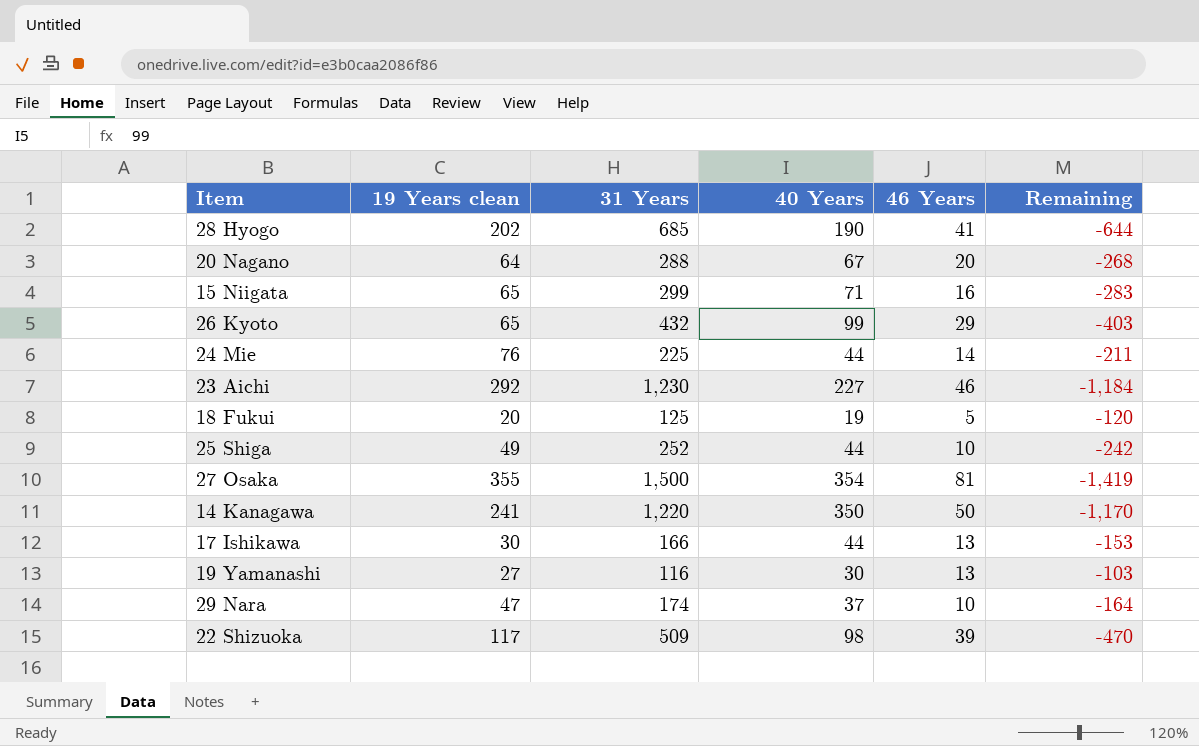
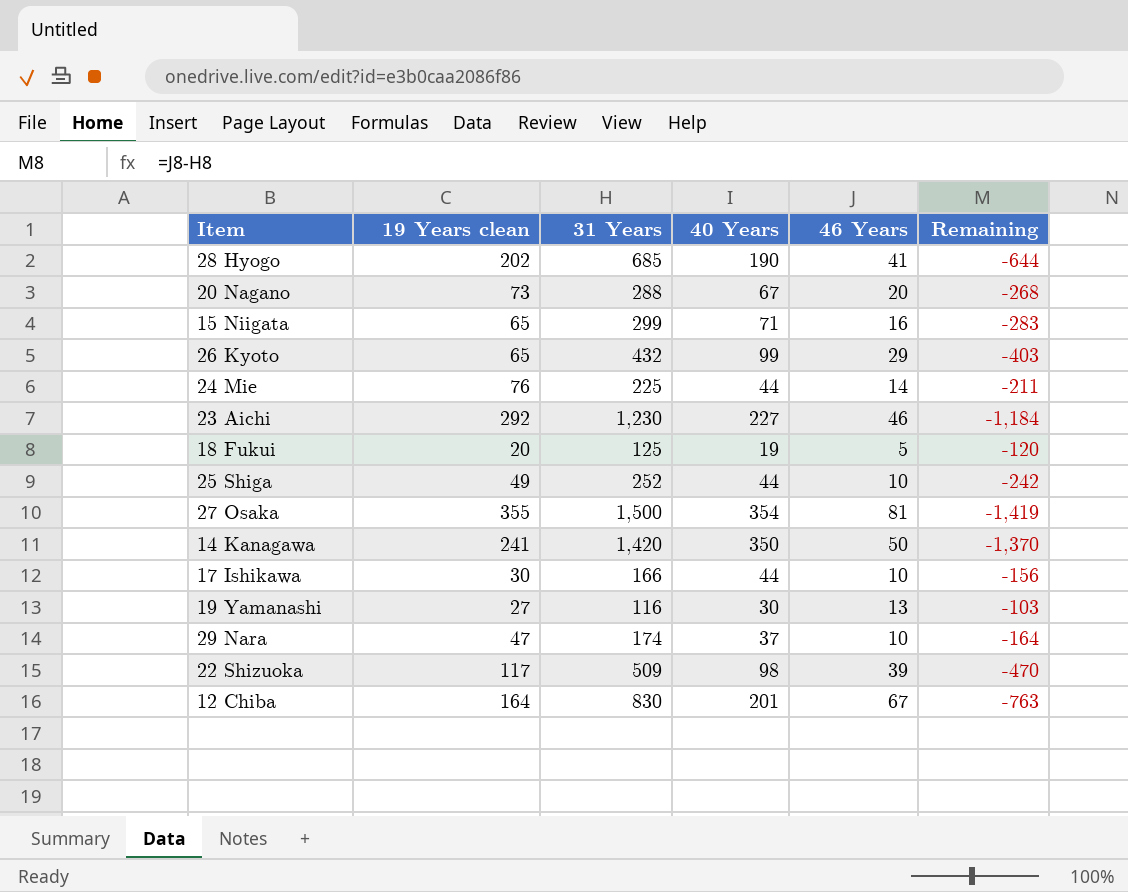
20 Nagano | 19 Years clean: 64 -> 73
14 Kanagawa | 31 Years: 1,220 -> 1,420
14 Kanagawa | Remaining: -1,170 -> -1,370
17 Ishikawa | 46 Years: 13 -> 10
17 Ishikawa | Remaining: -153 -> -156
row 12 Chiba: none -> 164 | 830 | 201 | 67 | -763

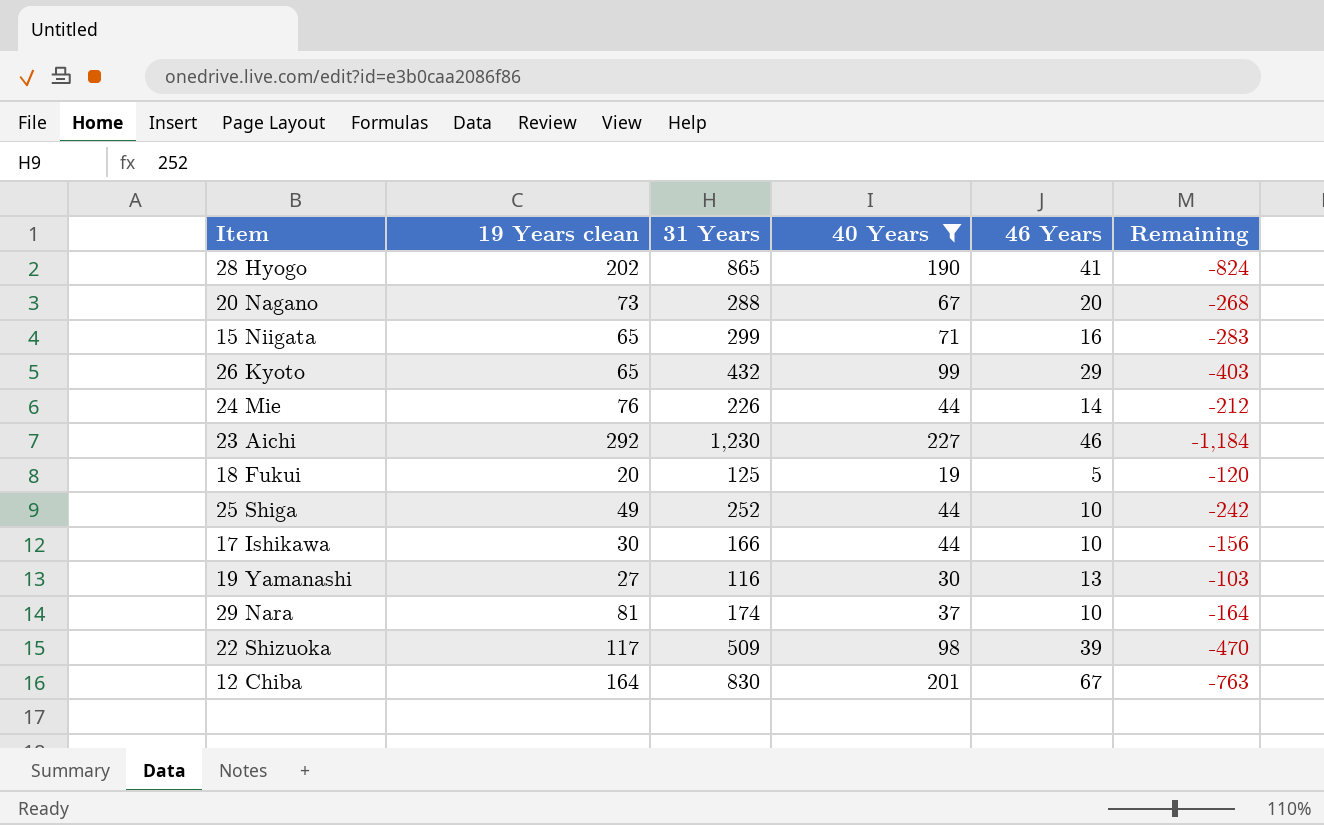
filter: none -> 40 Years <= 227
28 Hyogo | 31 Years: 685 -> 865
28 Hyogo | Remaining: -644 -> -824
24 Mie | 31 Years: 225 -> 226
24 Mie | Remaining: -211 -> -212
29 Nara | 19 Years clean: 47 -> 81

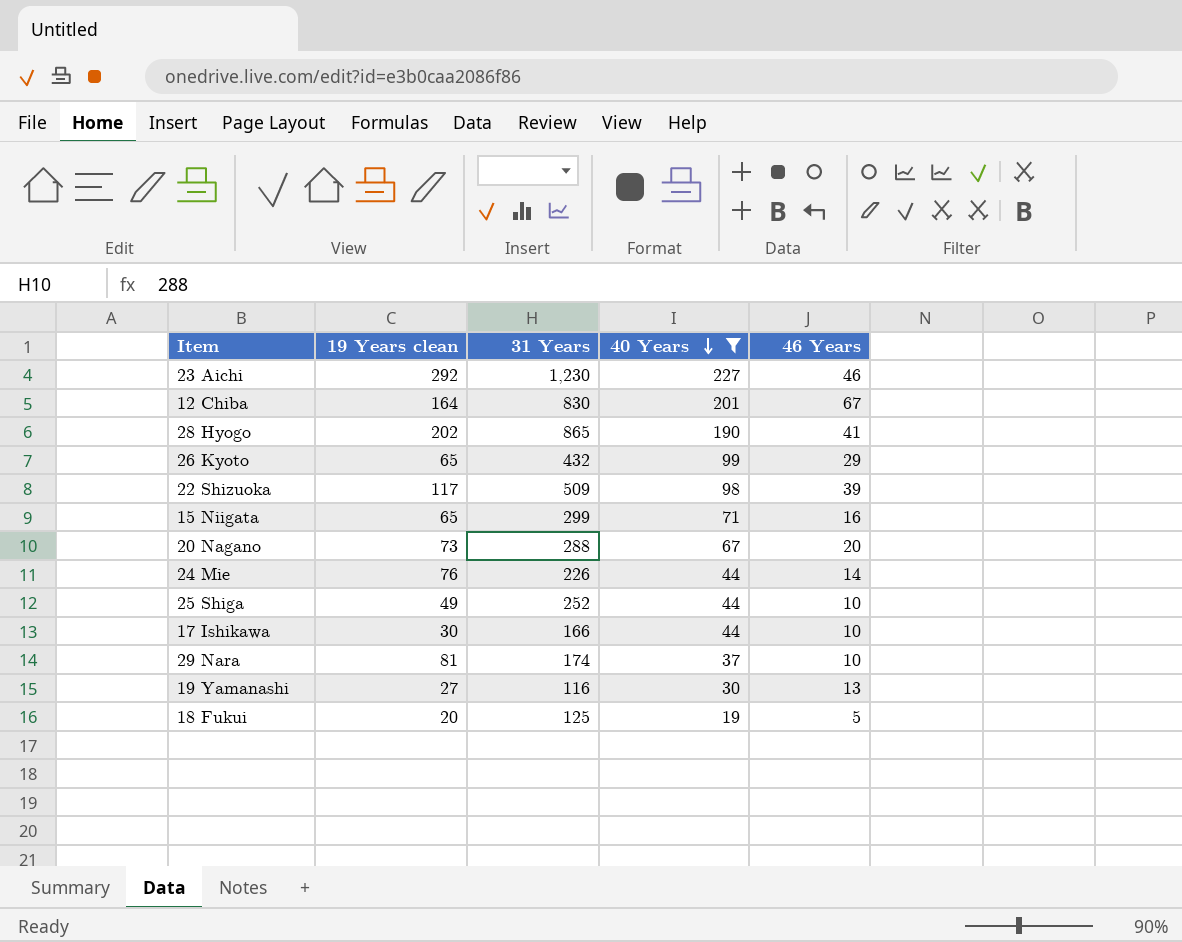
row order: none -> 40 Years descending
column Remaining | formula: [46 Years] - [31 Years] -> none

